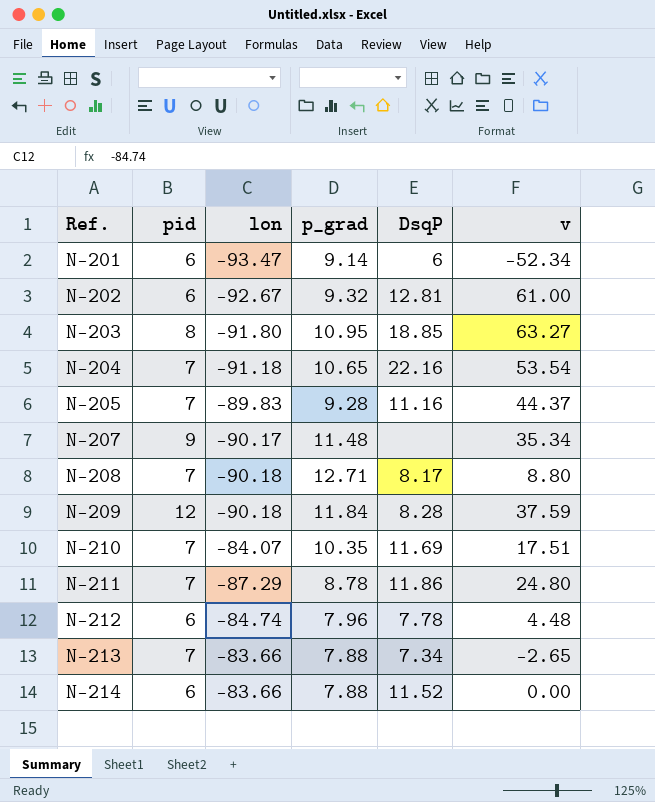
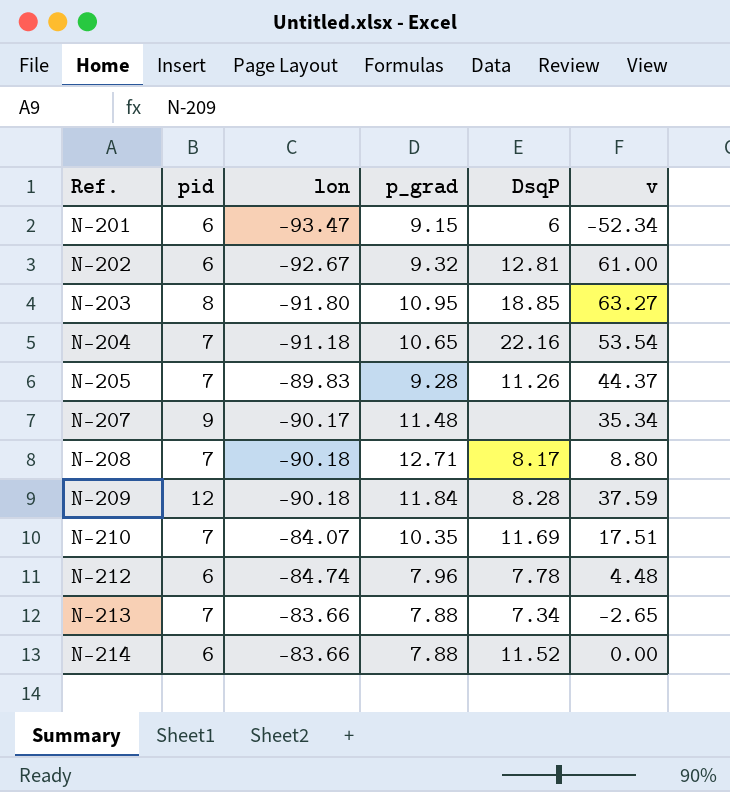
row N-211: 7 | -87.29 | 8.78 | 11.86 | 24.80 -> none
N-201 | p_grad: 9.14 -> 9.15
N-205 | DsqP: 11.16 -> 11.26

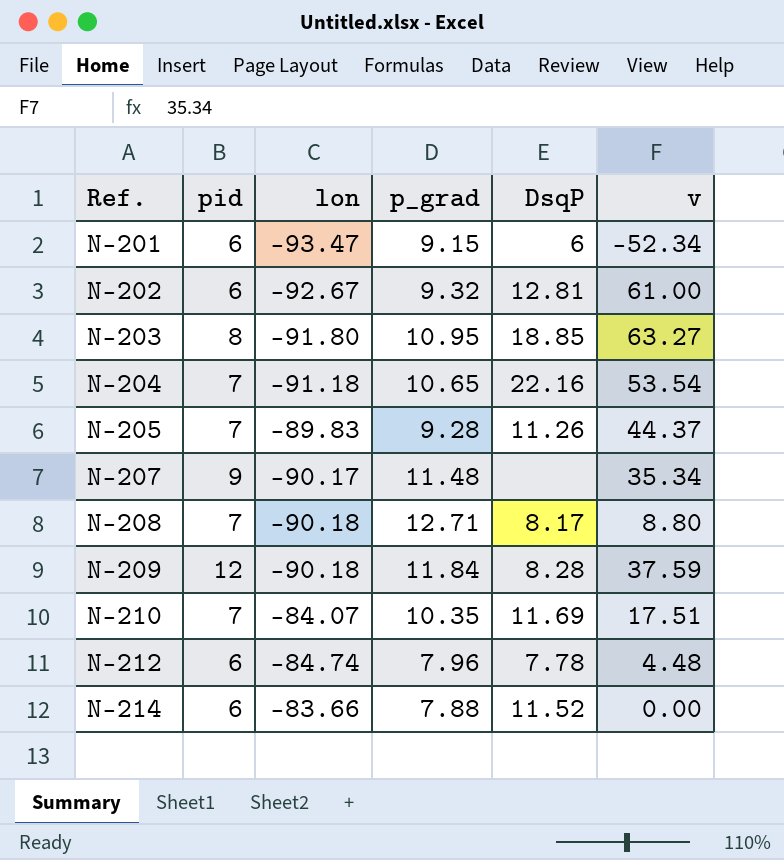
row N-213: 7 | -83.66 | 7.88 | 7.34 | -2.65 -> none

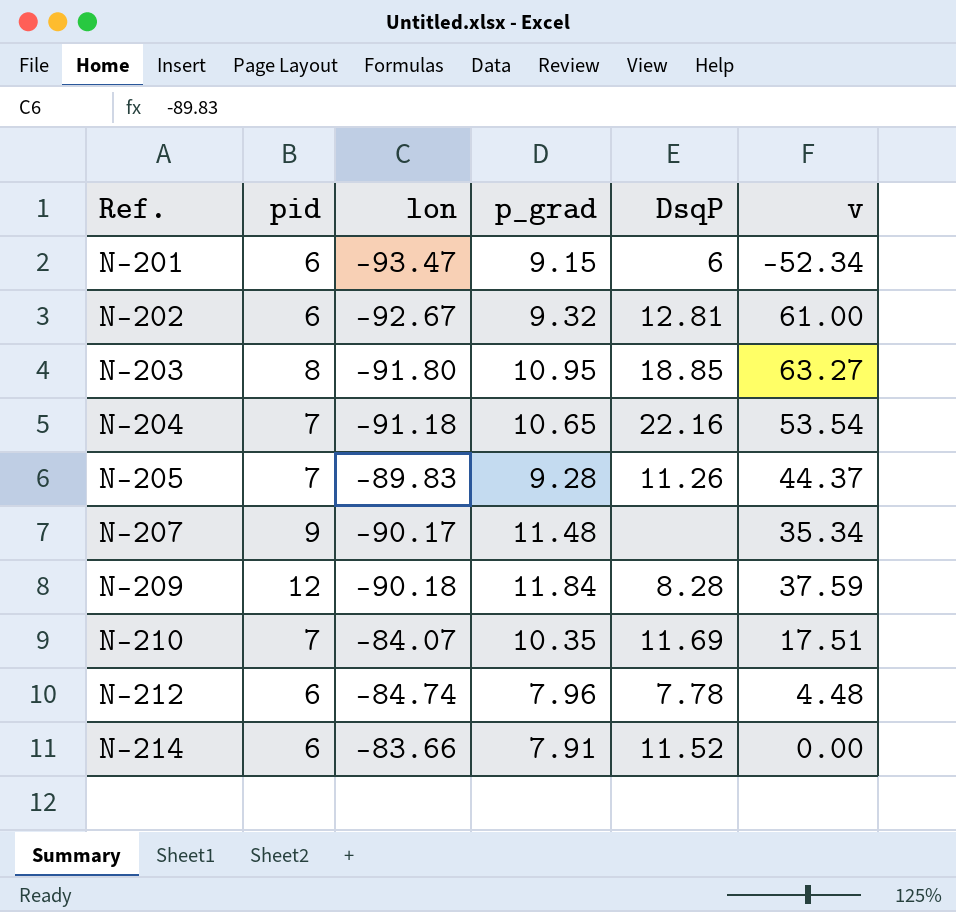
row N-208: 7 | -90.18 | 12.71 | 8.17 | 8.80 -> none
N-214 | p_grad: 7.88 -> 7.91

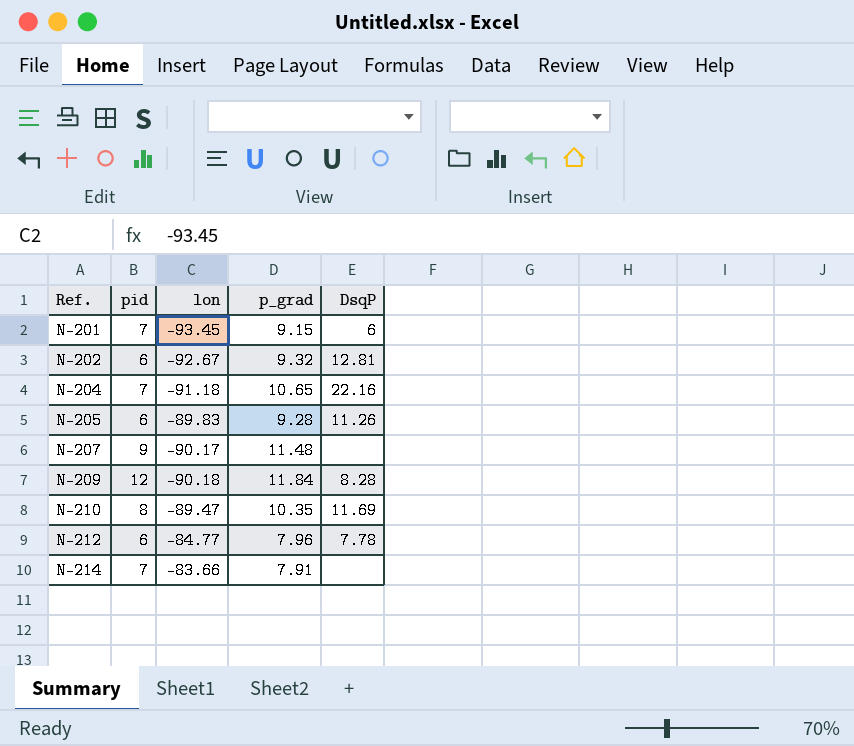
column v | position: 6 -> none
row N-203: 8 | -91.80 | 10.95 | 18.85 | 63.27 -> none
N-201 | pid: 6 -> 7
N-201 | lon: -93.47 -> -93.45
N-205 | pid: 7 -> 6
N-210 | pid: 7 -> 8
N-210 | lon: -84.07 -> -89.47
N-212 | lon: -84.74 -> -84.77
N-214 | pid: 6 -> 7
N-214 | DsqP: 11.52 -> none

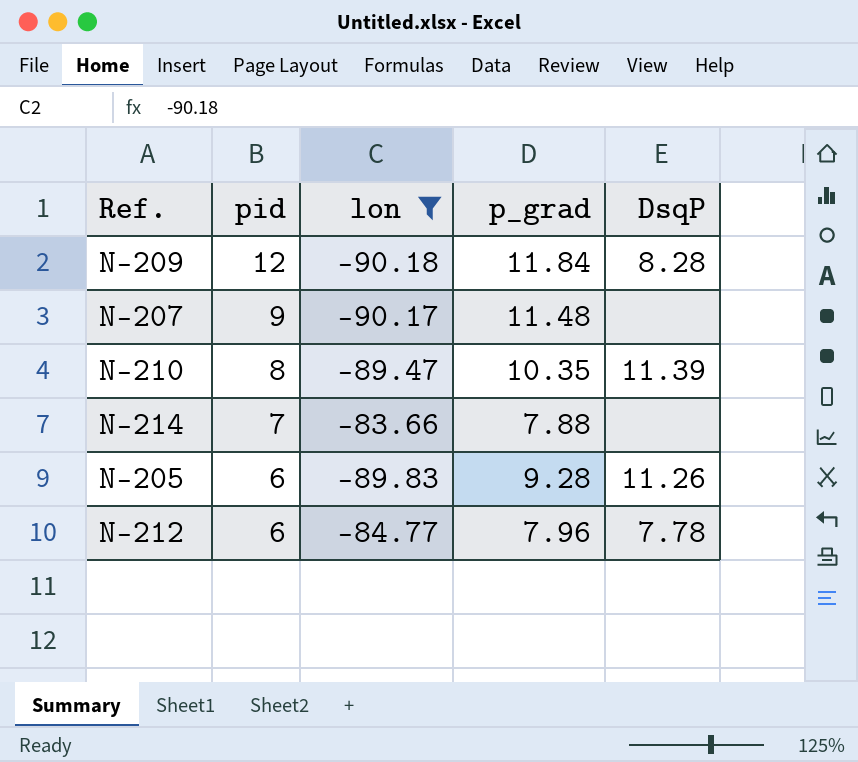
filter: none -> lon >= -90.18
row order: Ref. ascending -> pid descending
N-210 | DsqP: 11.69 -> 11.39
N-214 | p_grad: 7.91 -> 7.88

